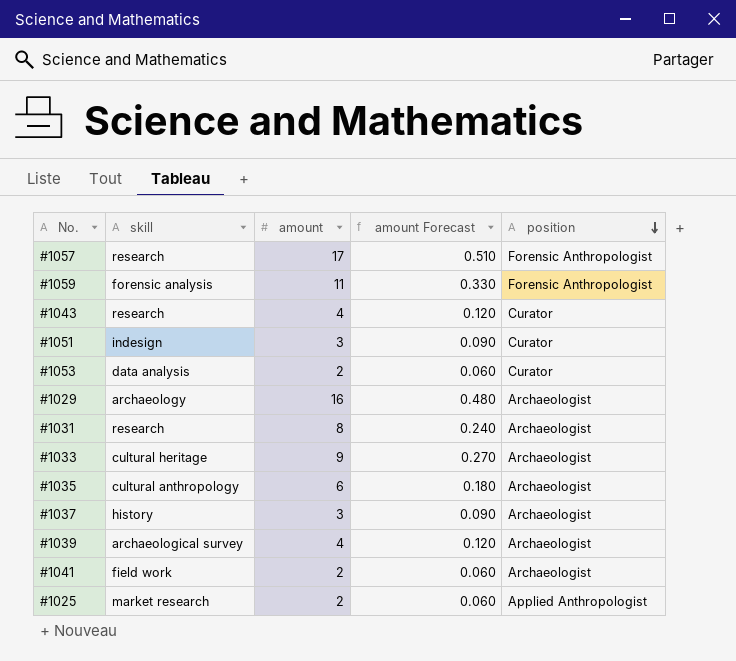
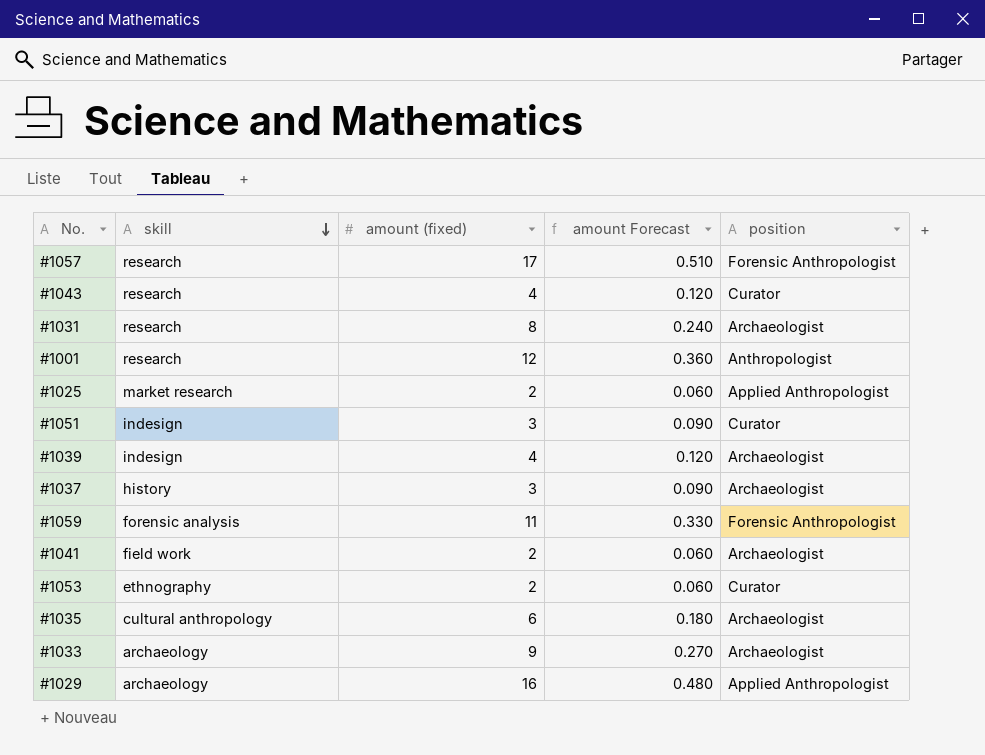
row order: position descending -> skill descending
column name: amount -> amount (fixed)
row #1001: none -> research | 12 | 0.360 | Anthropologist
#1039 | skill: archaeological survey -> indesign
#1053 | skill: data analysis -> ethnography
#1033 | skill: cultural heritage -> archaeology
#1029 | position: Archaeologist -> Applied Anthropologist

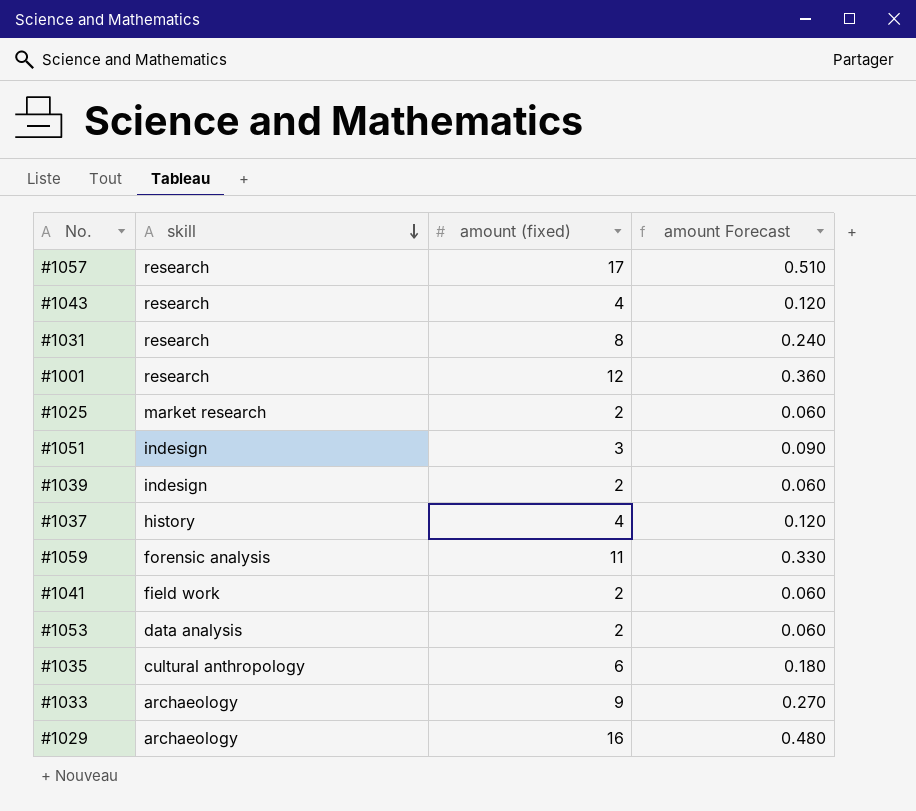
column position | position: 5 -> none
#1039 | amount (fixed): 4 -> 2
#1039 | amount Forecast: 0.120 -> 0.060
#1037 | amount (fixed): 3 -> 4
#1037 | amount Forecast: 0.090 -> 0.120
#1053 | skill: ethnography -> data analysis

